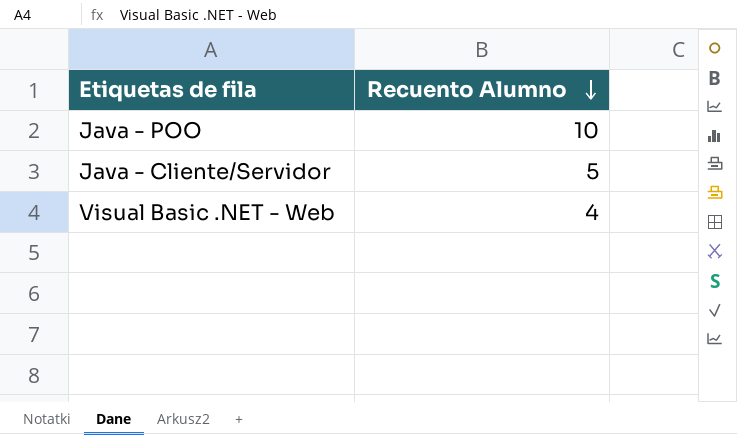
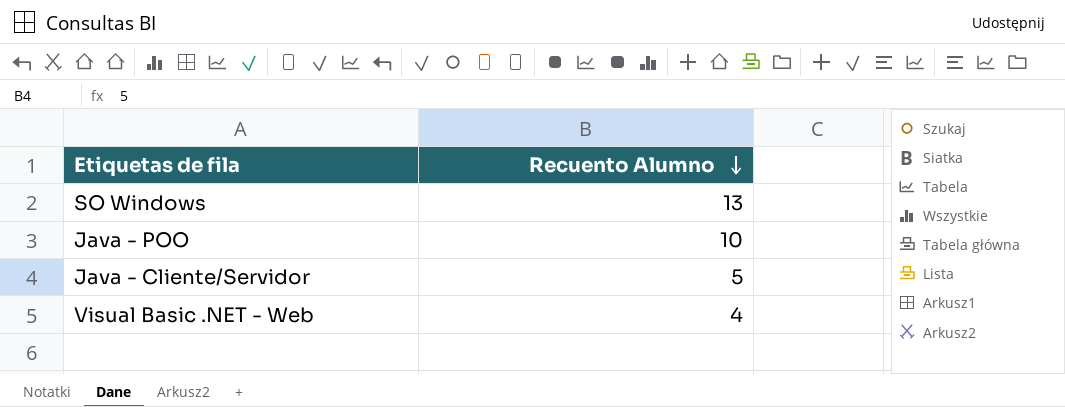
row SO Windows: none -> 13

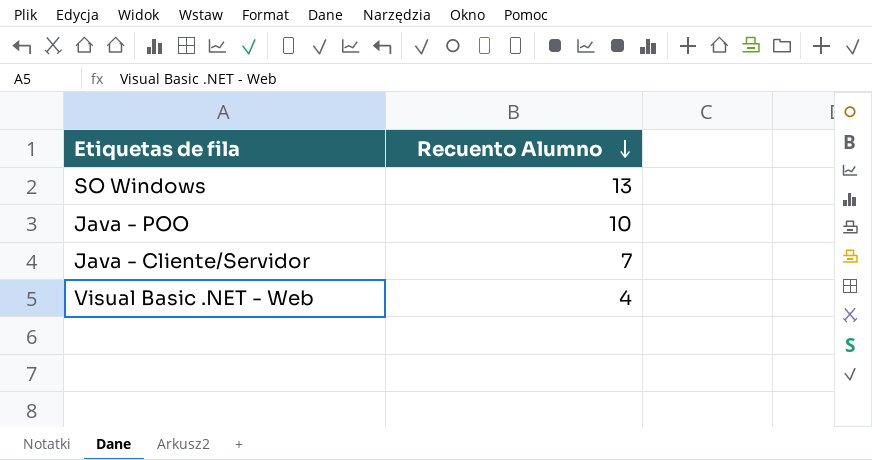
Java - Cliente/Servidor | Recuento Alumno: 5 -> 7

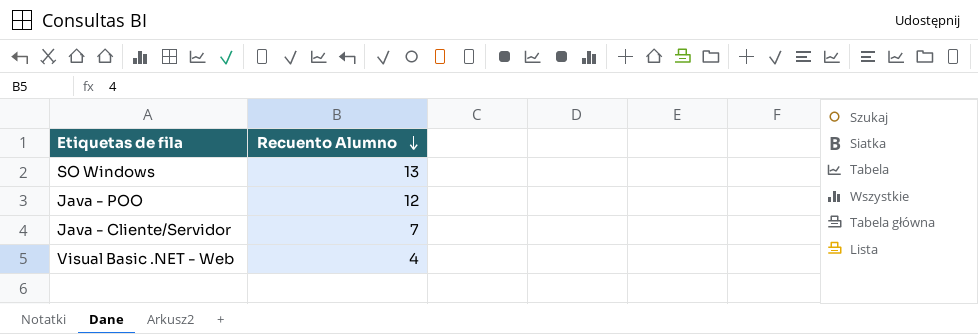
Java - POO | Recuento Alumno: 10 -> 12

